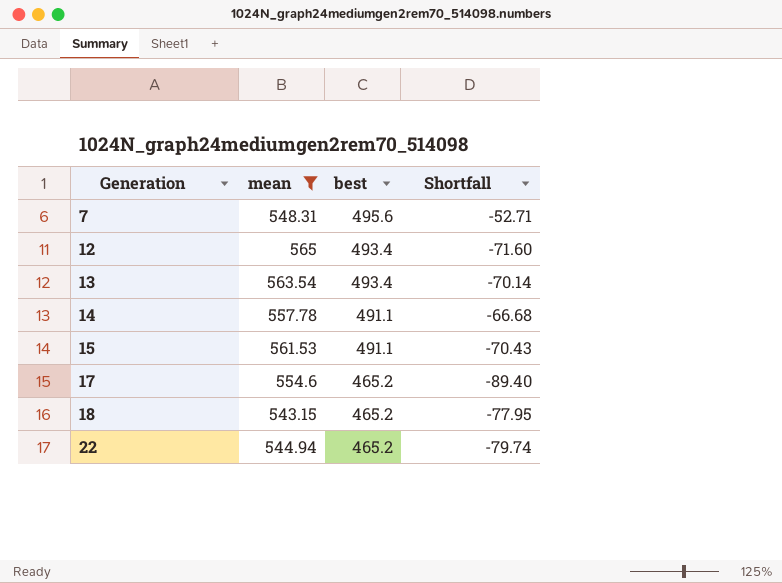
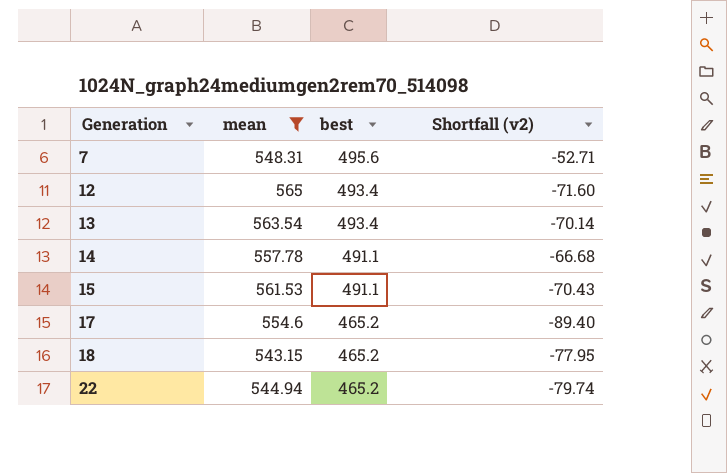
column name: Shortfall -> Shortfall (v2)

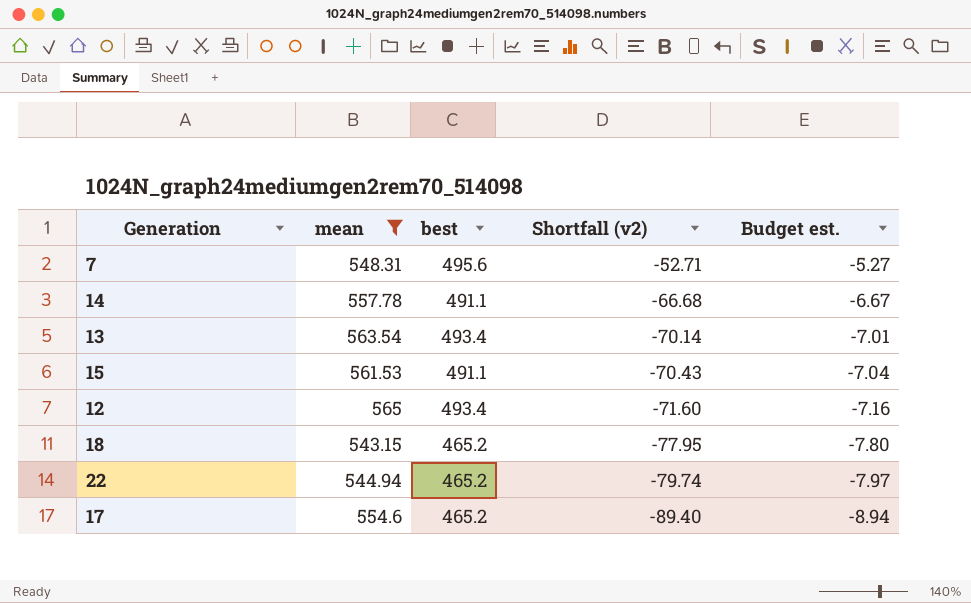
row order: Generation ascending -> Shortfall (v2) descending
column Budget est. | formula: none -> [Shortfall (v2)] * 0.1

